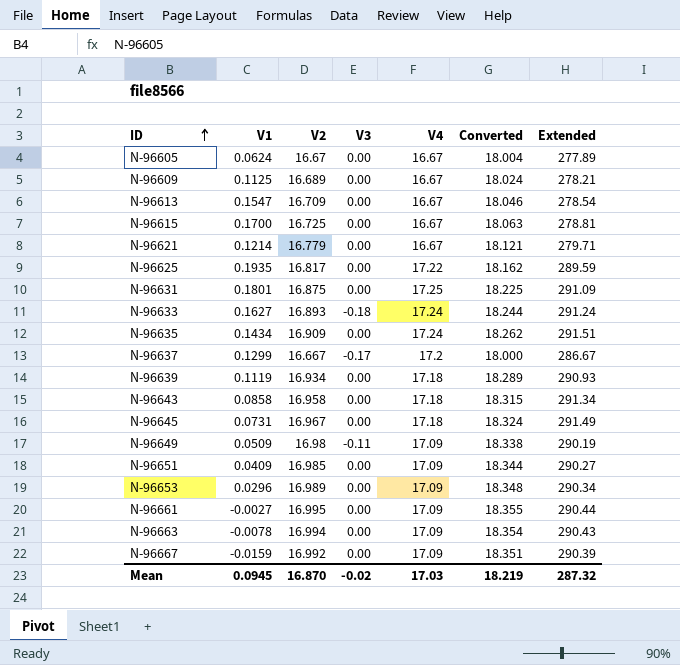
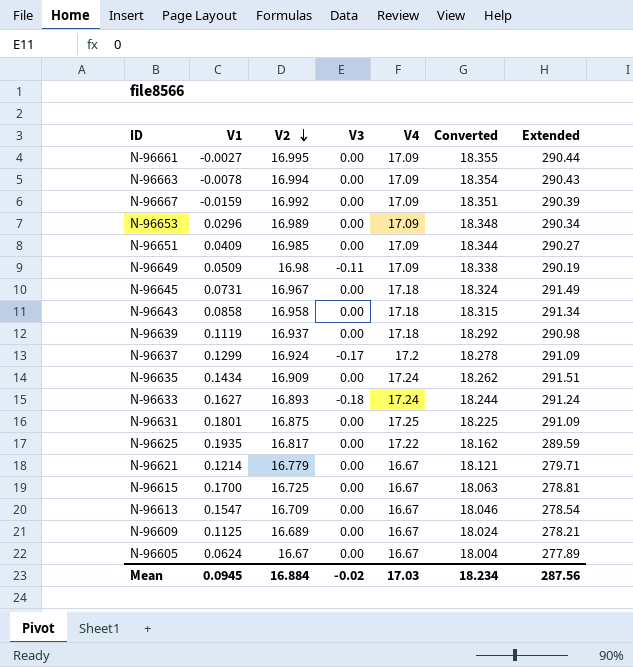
row order: ID ascending -> V2 descending
N-96639 | V2: 16.934 -> 16.937
N-96639 | Converted: 18.289 -> 18.292
N-96639 | Extended: 290.93 -> 290.98
N-96637 | V2: 16.667 -> 16.924
N-96637 | Converted: 18.000 -> 18.278
N-96637 | Extended: 286.67 -> 291.09
Mean | V2: 16.870 -> 16.884
Mean | Converted: 18.219 -> 18.234
Mean | Extended: 287.32 -> 287.56

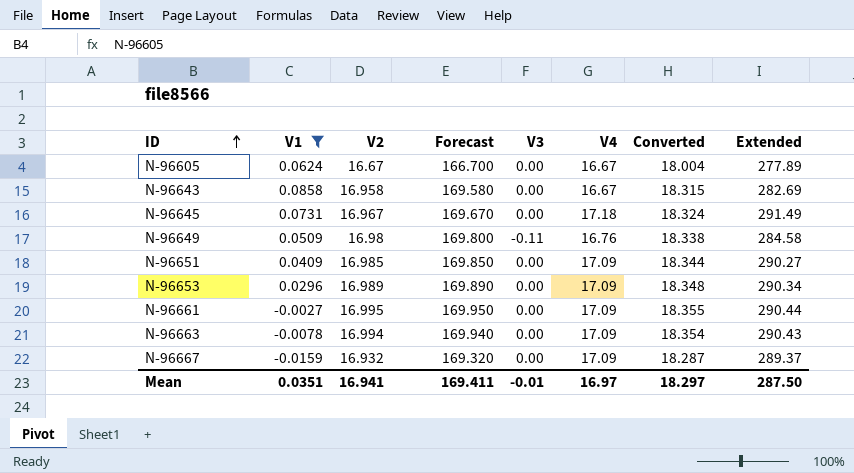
filter: none -> V1 <= 0.0858
row order: V2 descending -> ID ascending
column Forecast | formula: none -> [V2] * 10
N-96643 | V4: 17.18 -> 16.67
N-96643 | Extended: 291.34 -> 282.69
N-96649 | V4: 17.09 -> 16.76
N-96649 | Extended: 290.19 -> 284.58
N-96667 | V2: 16.992 -> 16.932
N-96667 | Converted: 18.351 -> 18.287
N-96667 | Extended: 290.39 -> 289.37
Mean | V1: 0.0945 -> 0.0351
Mean | V2: 16.884 -> 16.941
Mean | V3: -0.02 -> -0.01
Mean | V4: 17.03 -> 16.97
Mean | Converted: 18.234 -> 18.297
Mean | Extended: 287.56 -> 287.50

